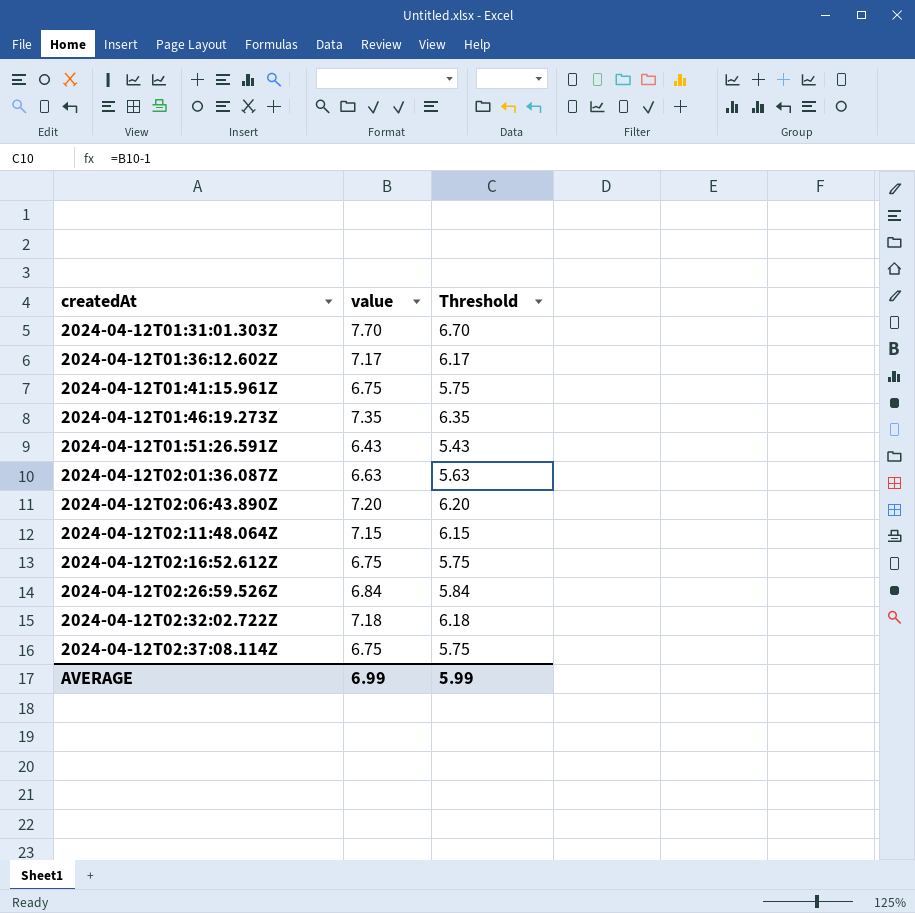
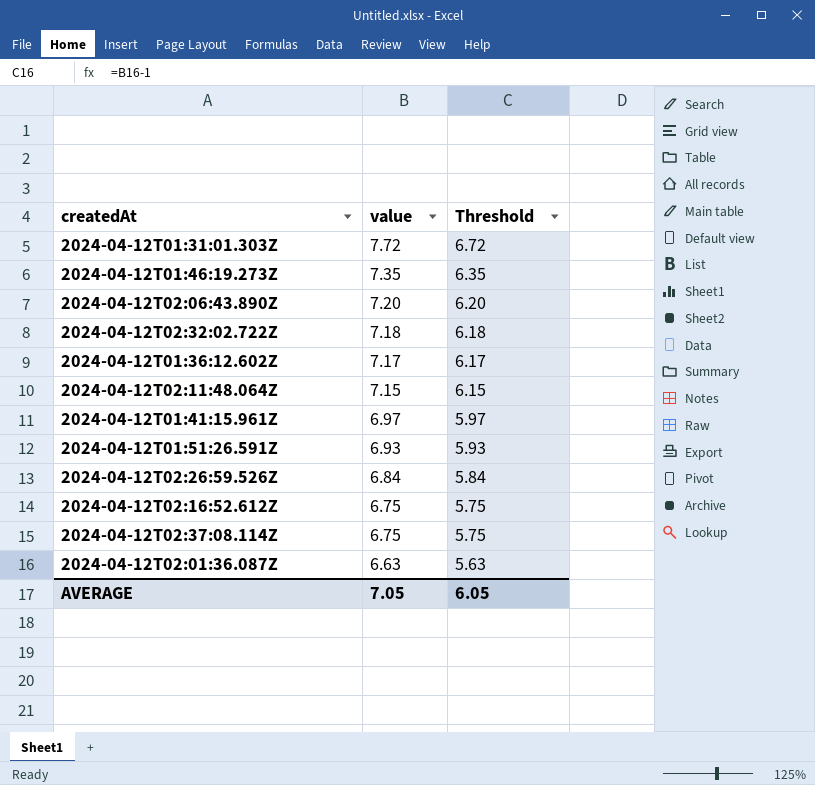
row order: createdAt ascending -> value descending
2024-04-12T01:31:01.303Z | value: 7.70 -> 7.72
2024-04-12T01:31:01.303Z | Threshold: 6.70 -> 6.72
2024-04-12T01:41:15.961Z | value: 6.75 -> 6.97
2024-04-12T01:41:15.961Z | Threshold: 5.75 -> 5.97
2024-04-12T01:51:26.591Z | value: 6.43 -> 6.93
2024-04-12T01:51:26.591Z | Threshold: 5.43 -> 5.93
AVERAGE | value: 6.99 -> 7.05
AVERAGE | Threshold: 5.99 -> 6.05

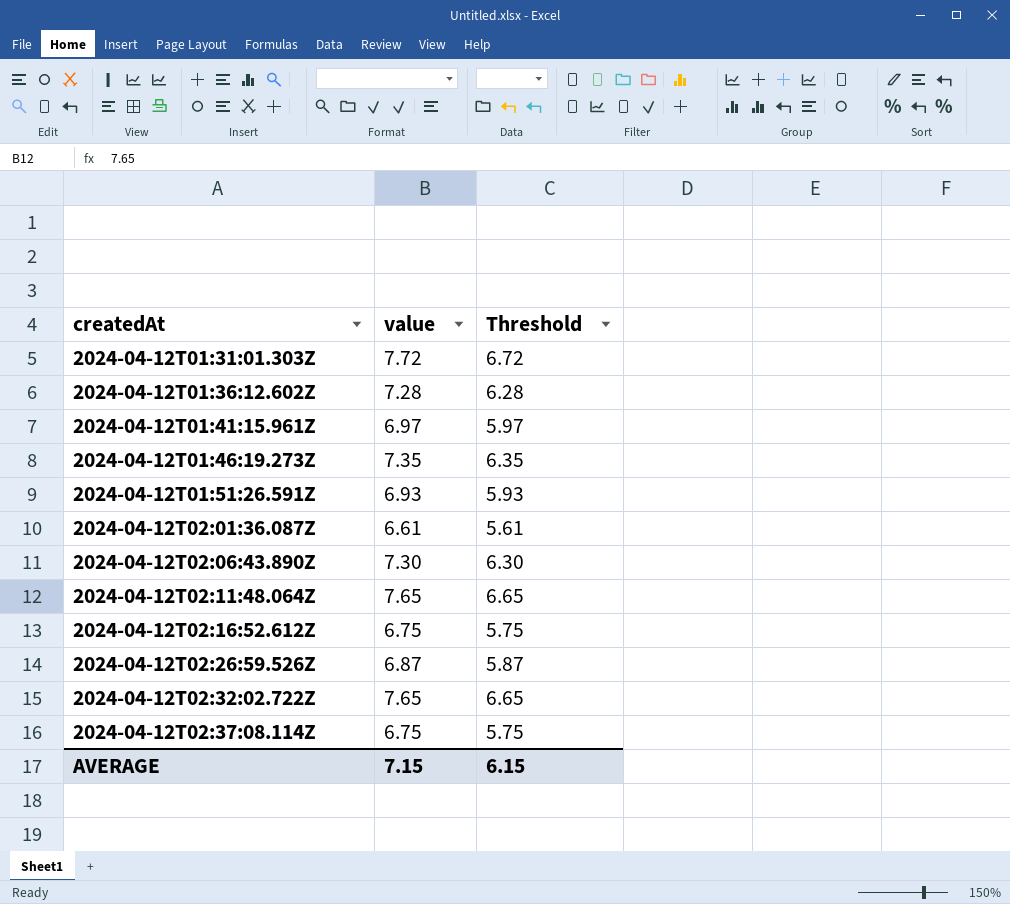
row order: value descending -> createdAt ascending
2024-04-12T01:36:12.602Z | value: 7.17 -> 7.28
2024-04-12T01:36:12.602Z | Threshold: 6.17 -> 6.28
2024-04-12T02:01:36.087Z | value: 6.63 -> 6.61
2024-04-12T02:01:36.087Z | Threshold: 5.63 -> 5.61
2024-04-12T02:06:43.890Z | value: 7.20 -> 7.30
2024-04-12T02:06:43.890Z | Threshold: 6.20 -> 6.30
2024-04-12T02:11:48.064Z | value: 7.15 -> 7.65
2024-04-12T02:11:48.064Z | Threshold: 6.15 -> 6.65
2024-04-12T02:26:59.526Z | value: 6.84 -> 6.87
2024-04-12T02:26:59.526Z | Threshold: 5.84 -> 5.87
2024-04-12T02:32:02.722Z | value: 7.18 -> 7.65
2024-04-12T02:32:02.722Z | Threshold: 6.18 -> 6.65
AVERAGE | value: 7.05 -> 7.15
AVERAGE | Threshold: 6.05 -> 6.15

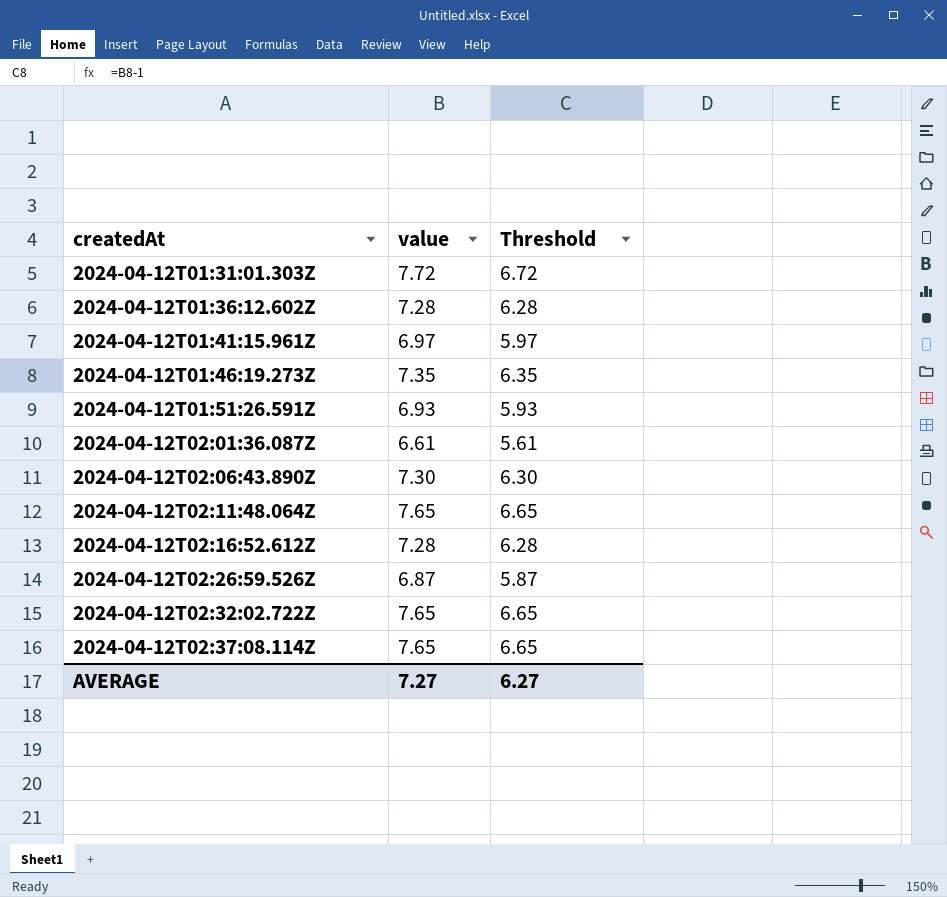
2024-04-12T02:16:52.612Z | value: 6.75 -> 7.28
2024-04-12T02:16:52.612Z | Threshold: 5.75 -> 6.28
2024-04-12T02:37:08.114Z | value: 6.75 -> 7.65
2024-04-12T02:37:08.114Z | Threshold: 5.75 -> 6.65
AVERAGE | value: 7.15 -> 7.27
AVERAGE | Threshold: 6.15 -> 6.27

